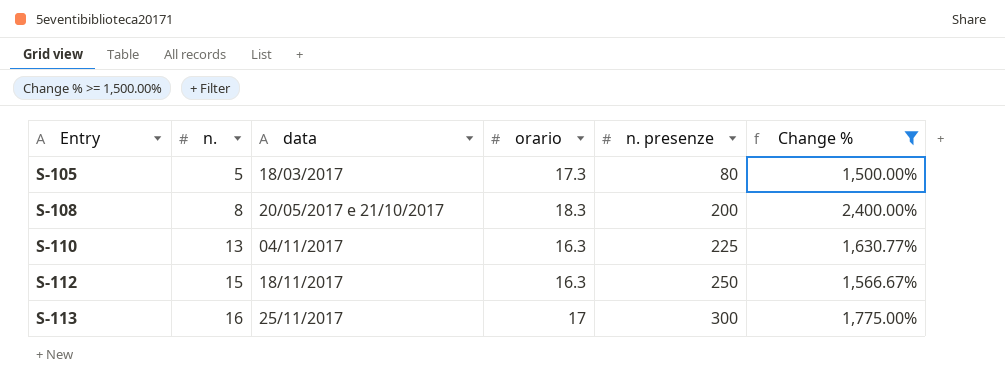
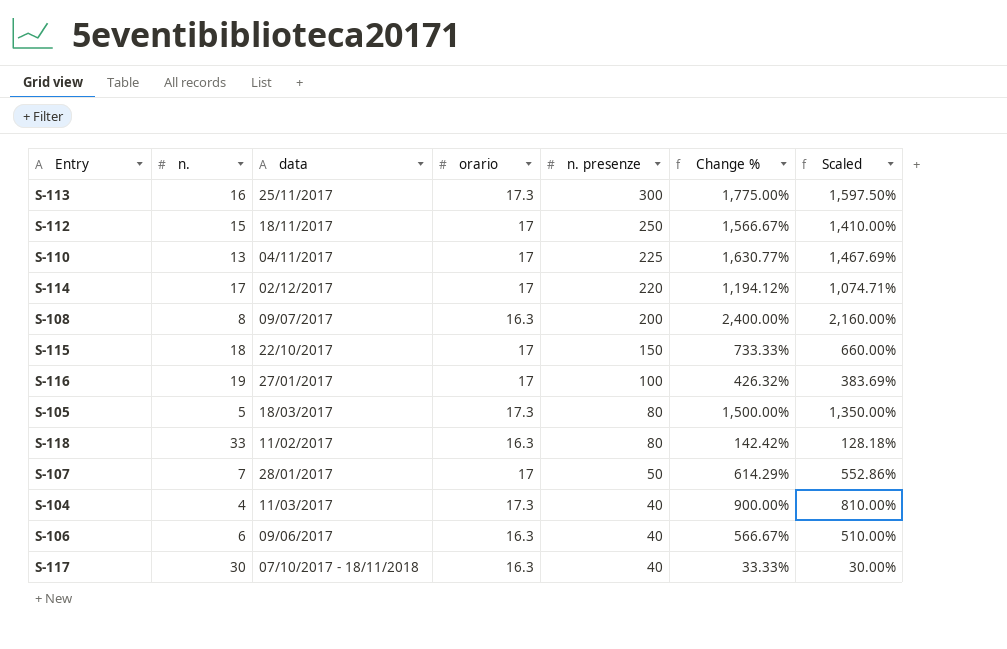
filter: Change % >= 1,500.00% -> none
row order: Entry ascending -> n. presenze descending
column Scaled | formula: none -> [Change %] * 0.9
S-113 | orario: 17 -> 17.3
S-112 | orario: 16.3 -> 17
S-110 | orario: 16.3 -> 17
S-108 | data: 20/05/2017 e 21/10/2017 -> 09/07/2017
S-108 | orario: 18.3 -> 16.3

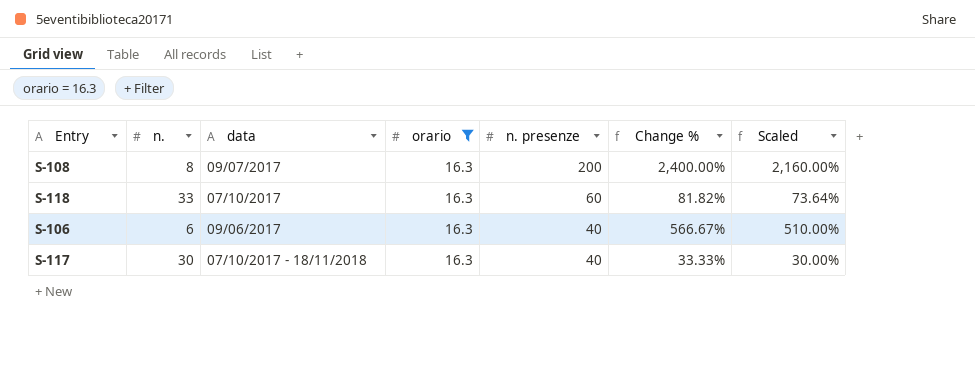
filter: none -> orario = 16.3
S-118 | data: 11/02/2017 -> 07/10/2017
S-118 | n. presenze: 80 -> 60
S-118 | Change %: 142.42% -> 81.82%
S-118 | Scaled: 128.18% -> 73.64%

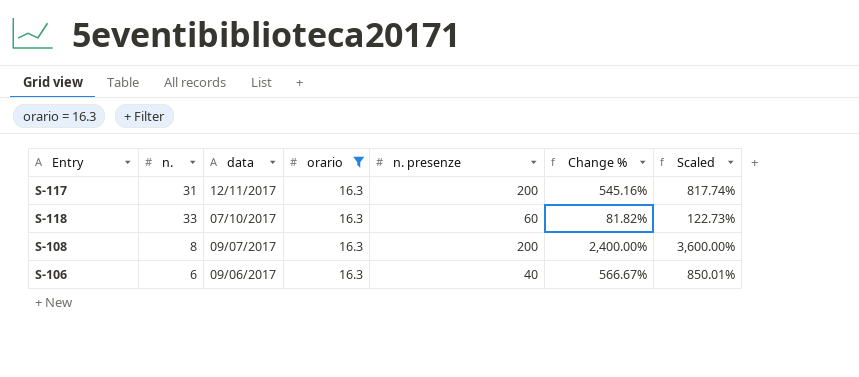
row order: n. presenze descending -> data descending
column Scaled | formula: [Change %] * 0.9 -> [Change %] * 1.5
S-117 | n.: 30 -> 31
S-117 | data: 07/10/2017 - 18/11/2018 -> 12/11/2017
S-117 | n. presenze: 40 -> 200
S-117 | Change %: 33.33% -> 545.16%

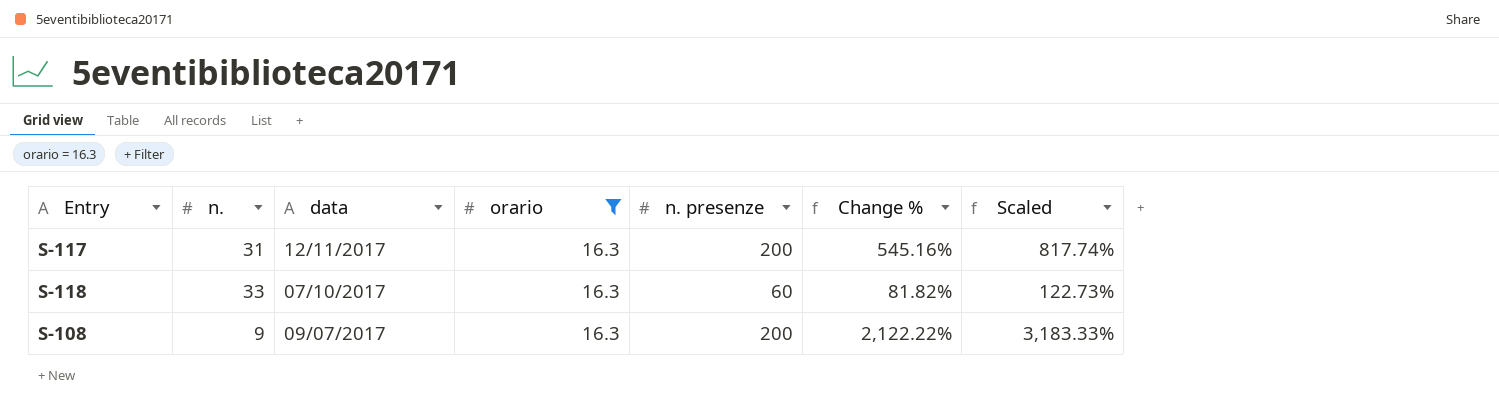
row S-106: 6 | 09/06/2017 | 16.3 | 40 | 566.67% | 850.01% -> none
S-108 | n.: 8 -> 9
S-108 | Change %: 2,400.00% -> 2,122.22%
S-108 | Scaled: 3,600.00% -> 3,183.33%

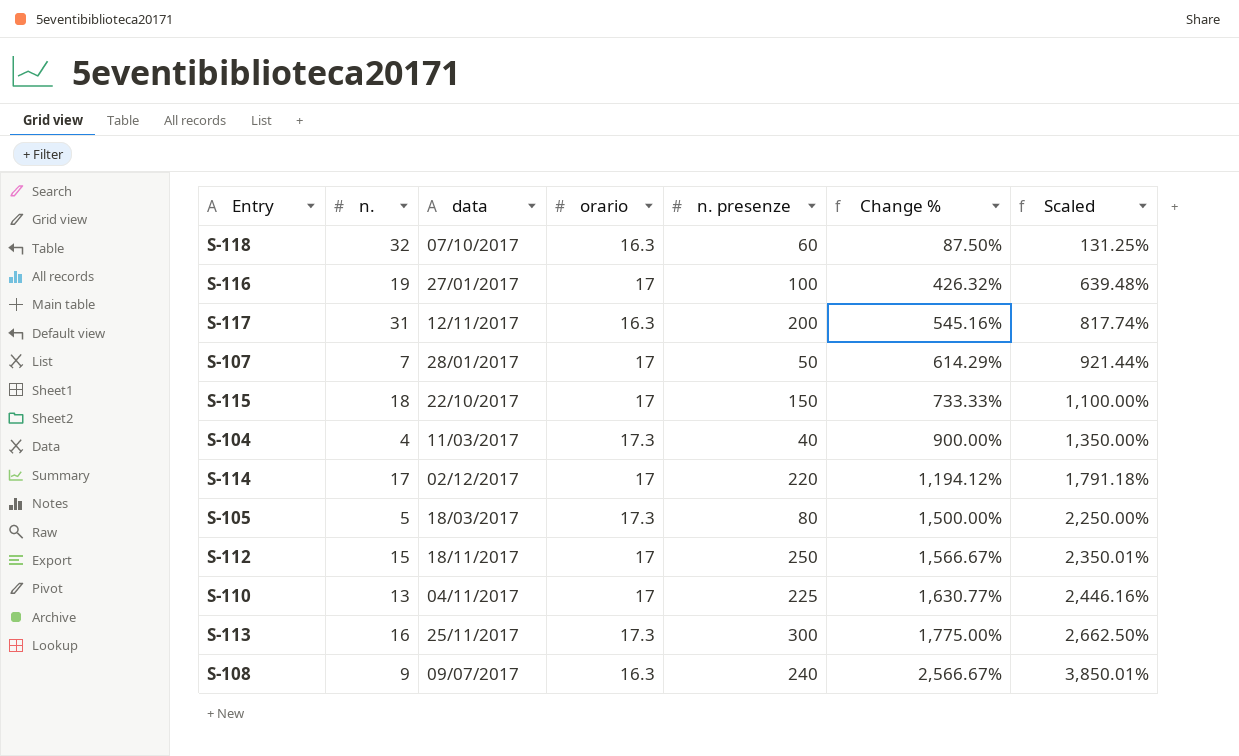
filter: orario = 16.3 -> none
row order: data descending -> Change % ascending
S-118 | n.: 33 -> 32
S-118 | Change %: 81.82% -> 87.50%
S-118 | Scaled: 122.73% -> 131.25%
S-108 | n. presenze: 200 -> 240
S-108 | Change %: 2,122.22% -> 2,566.67%
S-108 | Scaled: 3,183.33% -> 3,850.01%

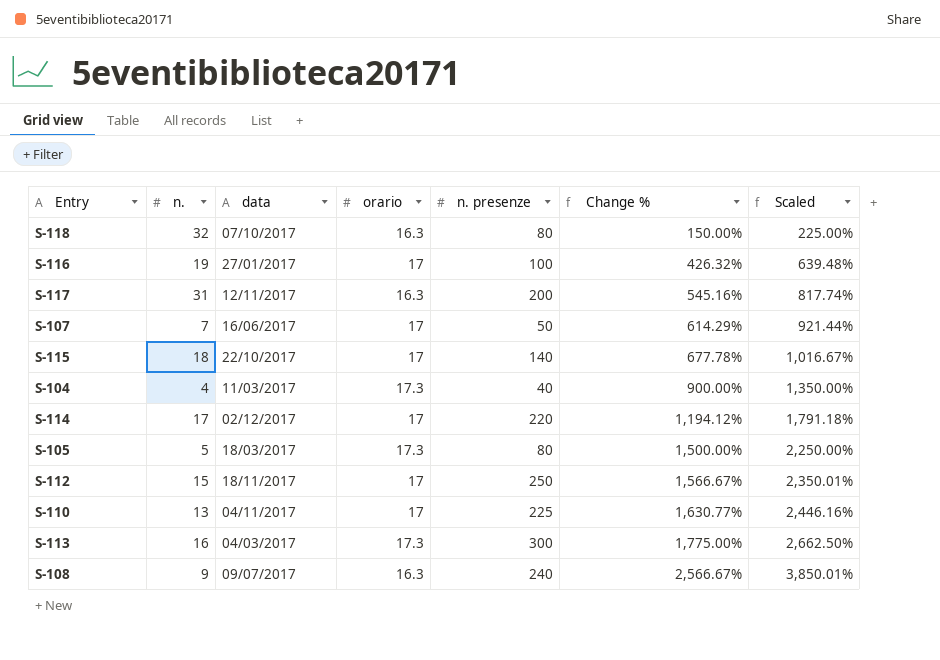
S-118 | n. presenze: 60 -> 80
S-118 | Change %: 87.50% -> 150.00%
S-118 | Scaled: 131.25% -> 225.00%
S-107 | data: 28/01/2017 -> 16/06/2017
S-115 | n. presenze: 150 -> 140
S-115 | Change %: 733.33% -> 677.78%
S-115 | Scaled: 1,100.00% -> 1,016.67%
S-113 | data: 25/11/2017 -> 04/03/2017

